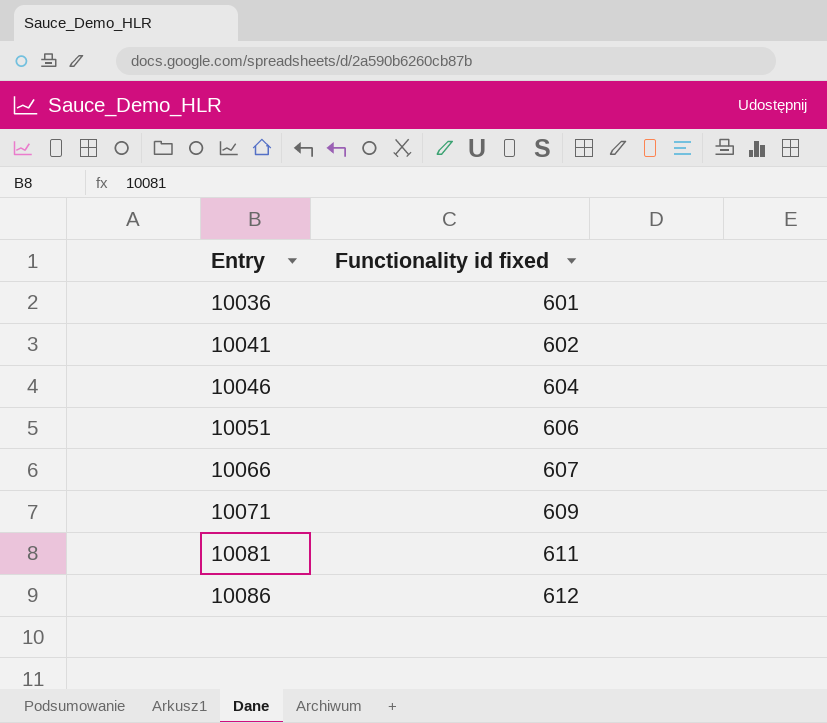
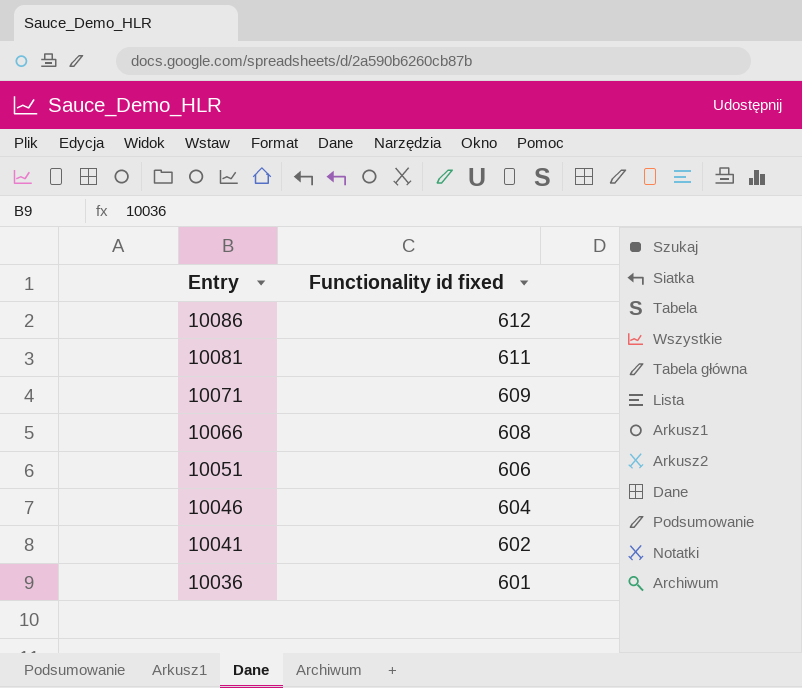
row order: Entry ascending -> Entry descending
10066 | Functionality id fixed: 607 -> 608

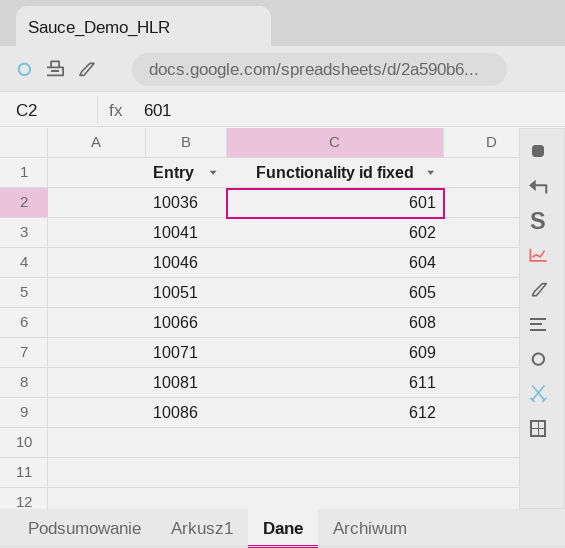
row order: Entry descending -> Entry ascending
10051 | Functionality id fixed: 606 -> 605

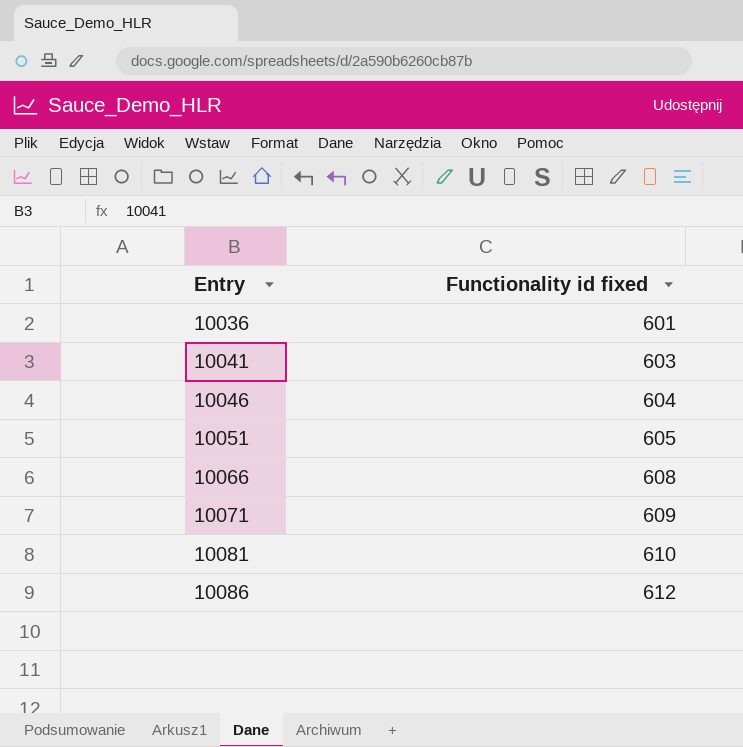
10041 | Functionality id fixed: 602 -> 603
10081 | Functionality id fixed: 611 -> 610

